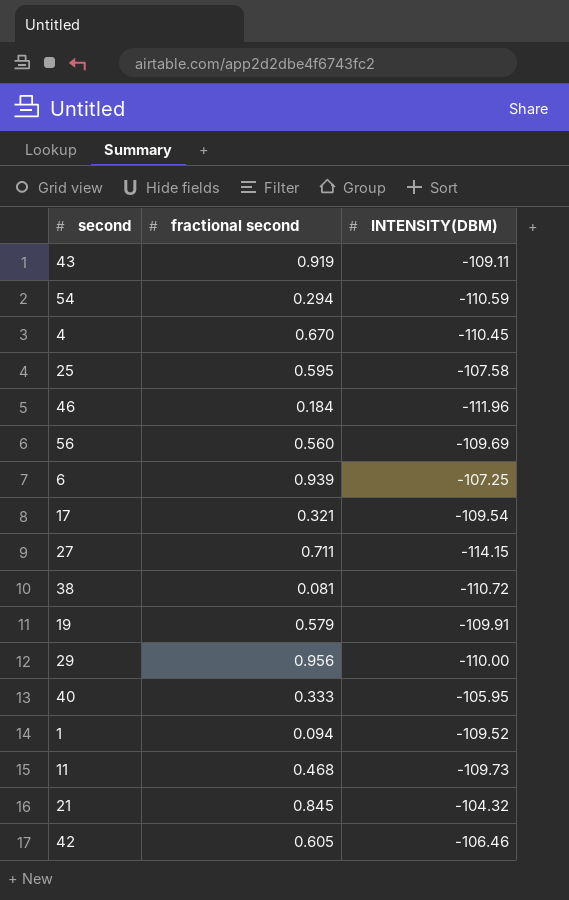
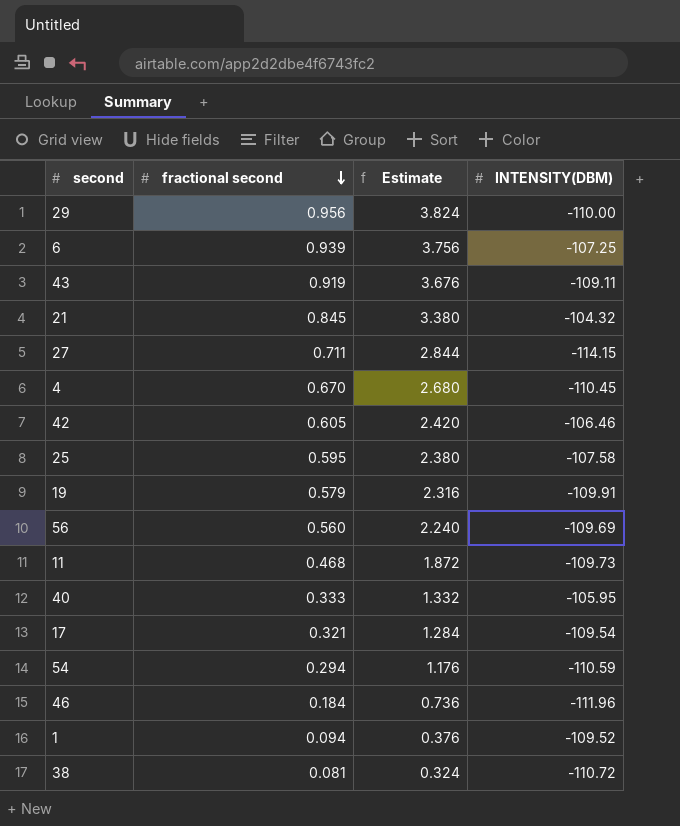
row order: none -> fractional second descending
column Estimate | formula: none -> [fractional second] * 4

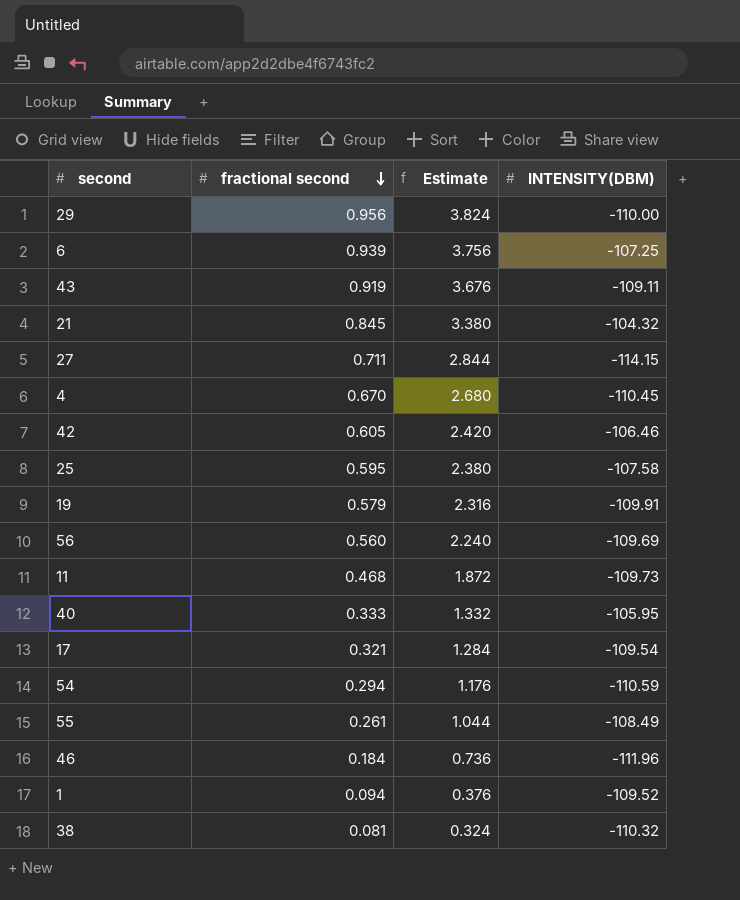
row 55: none -> 0.261 | 1.044 | -108.49
38 | INTENSITY(DBM): -110.72 -> -110.32

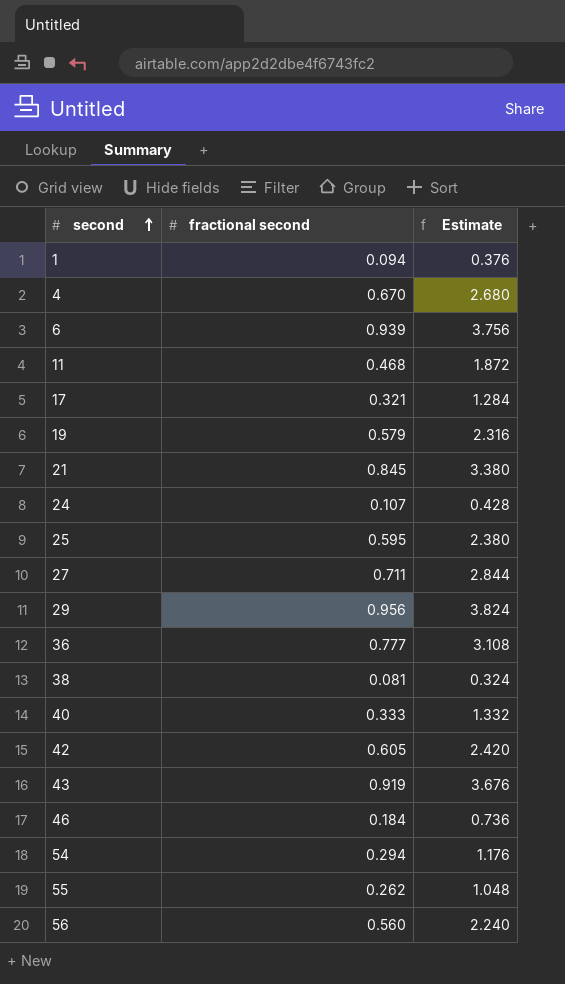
row order: fractional second descending -> second ascending
column INTENSITY(DBM) | position: 4 -> none
row 24: none -> 0.107 | 0.428
row 36: none -> 0.777 | 3.108
55 | fractional second: 0.261 -> 0.262
55 | Estimate: 1.044 -> 1.048

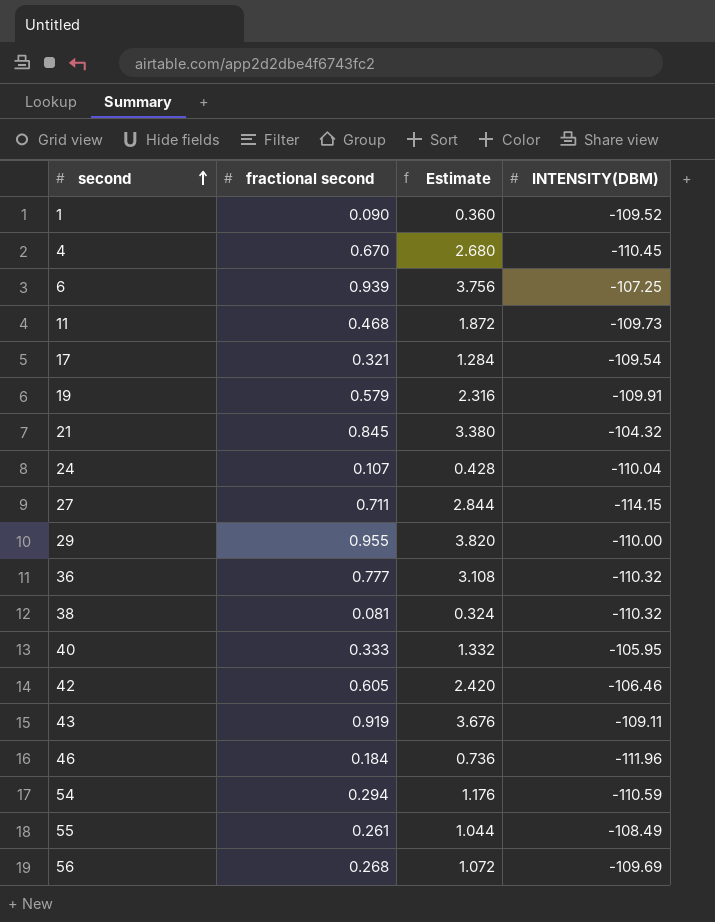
column INTENSITY(DBM) | position: none -> 4
row 25: 0.595 | 2.380 -> none
1 | fractional second: 0.094 -> 0.090
1 | Estimate: 0.376 -> 0.360
29 | fractional second: 0.956 -> 0.955
29 | Estimate: 3.824 -> 3.820
55 | fractional second: 0.262 -> 0.261
55 | Estimate: 1.048 -> 1.044
56 | fractional second: 0.560 -> 0.268
56 | Estimate: 2.240 -> 1.072

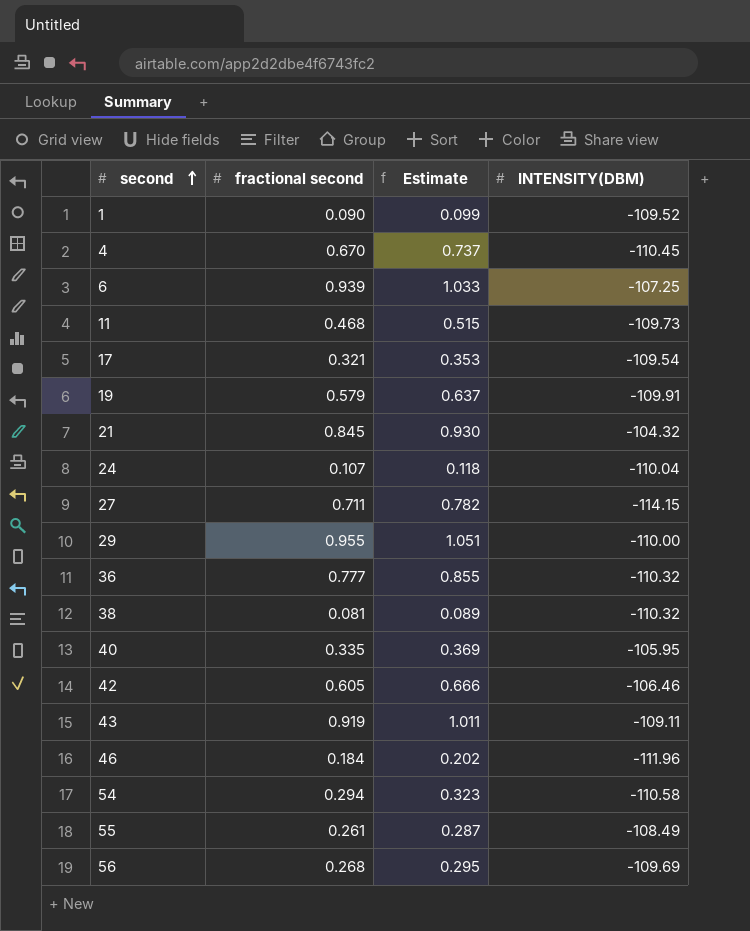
column Estimate | formula: [fractional second] * 4 -> [fractional second] * 1.1
40 | fractional second: 0.333 -> 0.335
54 | INTENSITY(DBM): -110.59 -> -110.58

